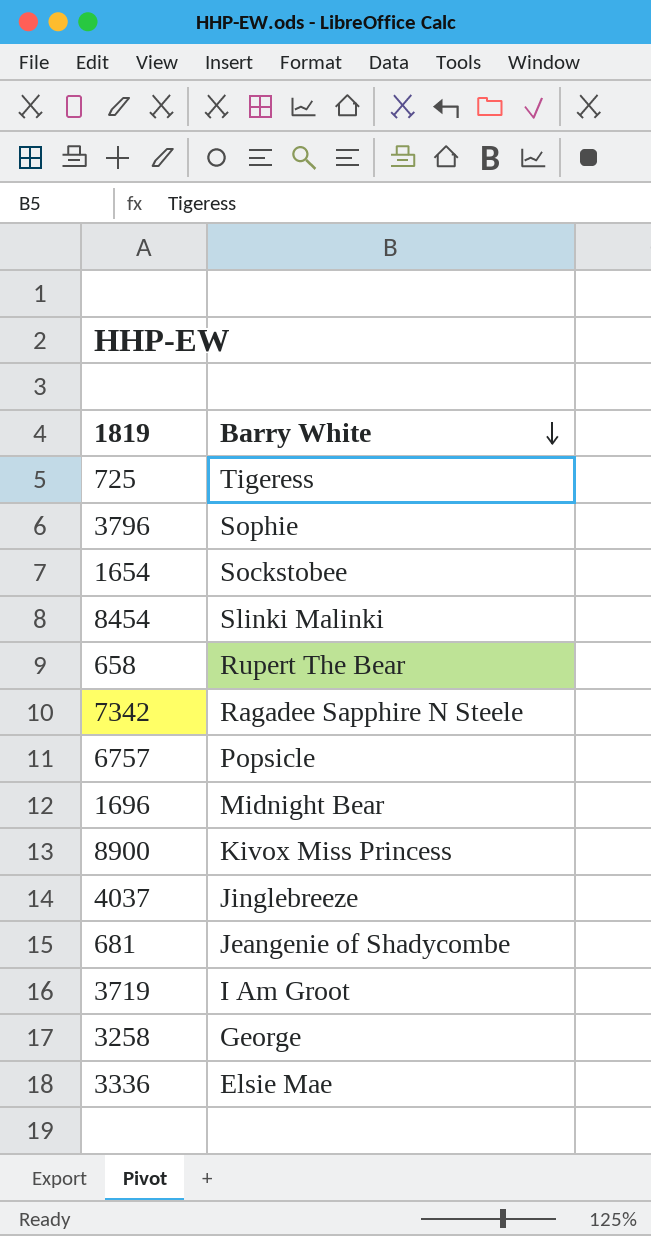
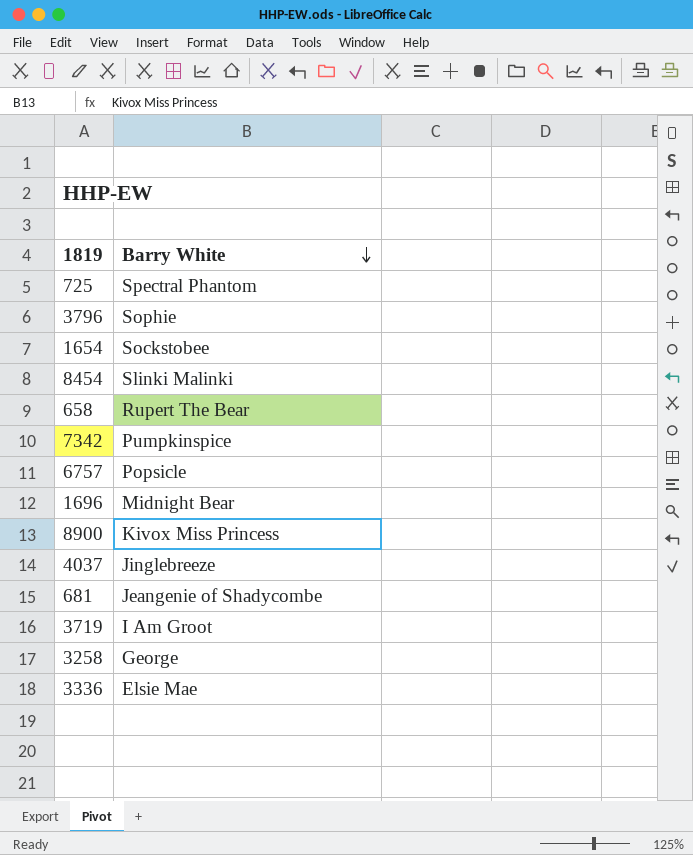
725 | Barry White: Tigeress -> Spectral Phantom
7342 | Barry White: Ragadee Sapphire N Steele -> Pumpkinspice

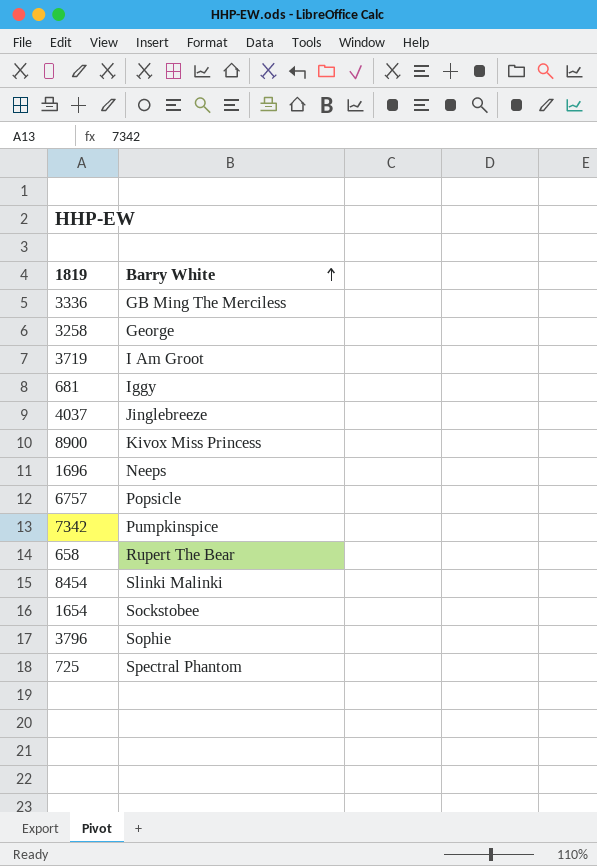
row order: Barry White descending -> Barry White ascending
3336 | Barry White: Elsie Mae -> GB Ming The Merciless
681 | Barry White: Jeangenie of Shadycombe -> Iggy
1696 | Barry White: Midnight Bear -> Neeps

